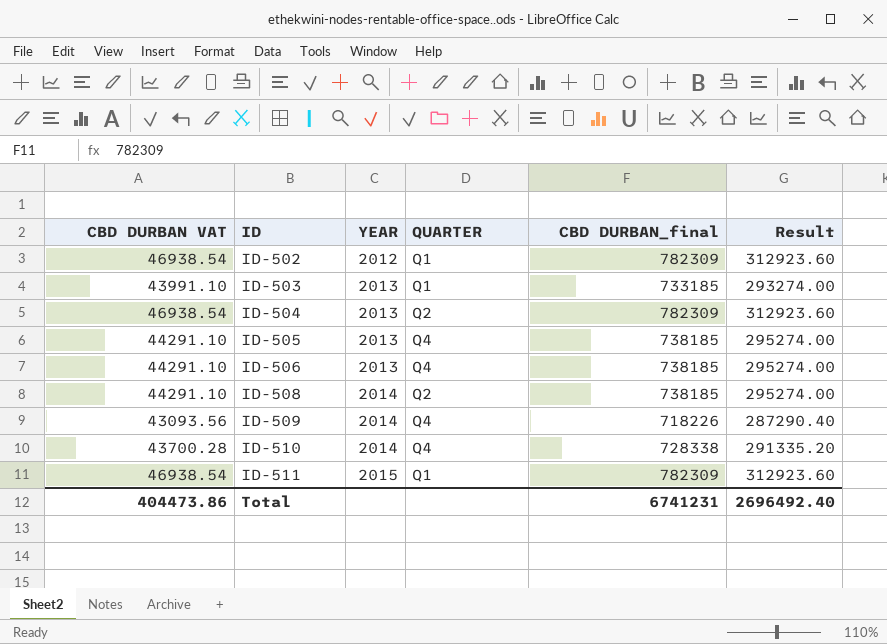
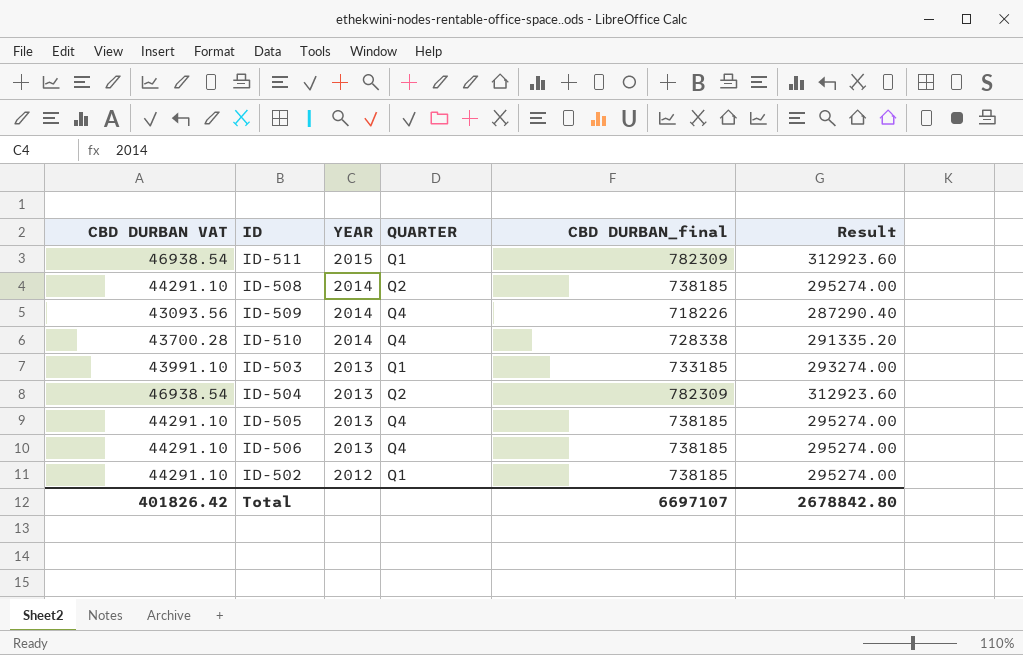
row order: ID ascending -> YEAR descending
ID-502 | CBD DURBAN VAT: 46938.54 -> 44291.10
ID-502 | CBD DURBAN_final: 782309 -> 738185
ID-502 | Result: 312923.60 -> 295274.00
Total | CBD DURBAN VAT: 404473.86 -> 401826.42
Total | CBD DURBAN_final: 6741231 -> 6697107
Total | Result: 2696492.40 -> 2678842.80

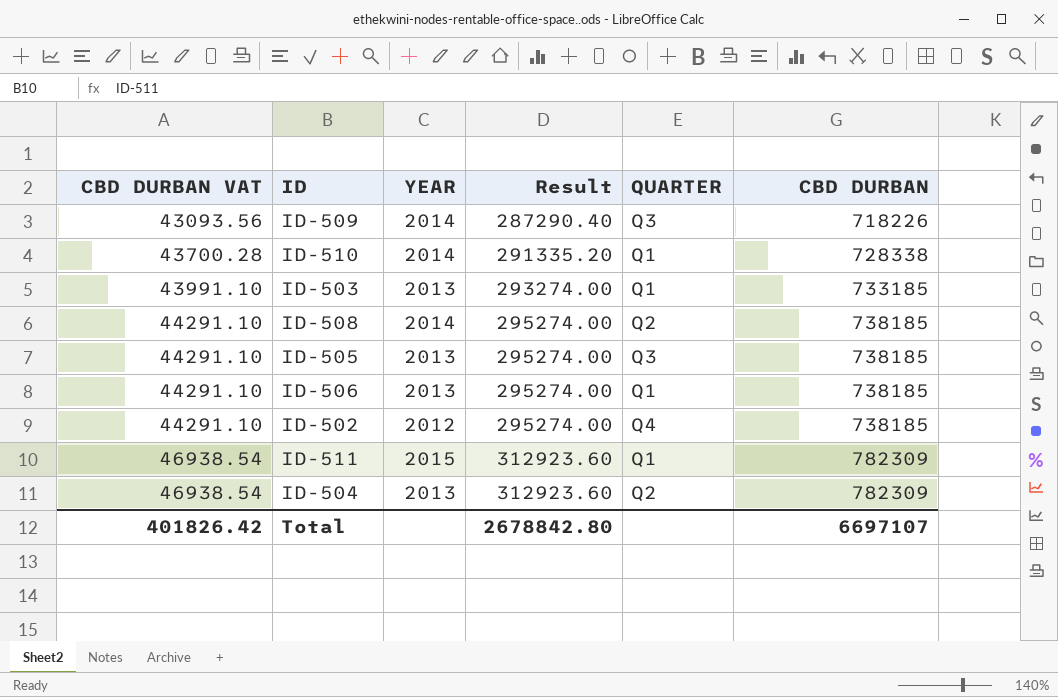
row order: YEAR descending -> CBD DURBAN VAT ascending
column Result | position: 6 -> 4
column name: CBD DURBAN_final -> CBD DURBAN
ID-509 | QUARTER: Q4 -> Q3
ID-510 | QUARTER: Q4 -> Q1
ID-505 | QUARTER: Q4 -> Q3
ID-506 | QUARTER: Q4 -> Q1
ID-502 | QUARTER: Q1 -> Q4

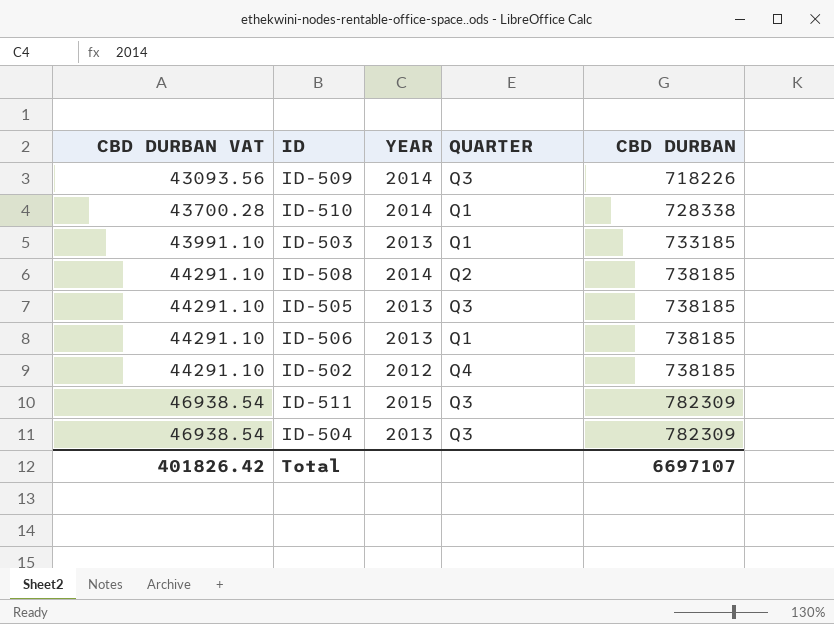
column Result | formula: [CBD DURBAN] * 0.4 -> none
ID-511 | QUARTER: Q1 -> Q3
ID-504 | QUARTER: Q2 -> Q3

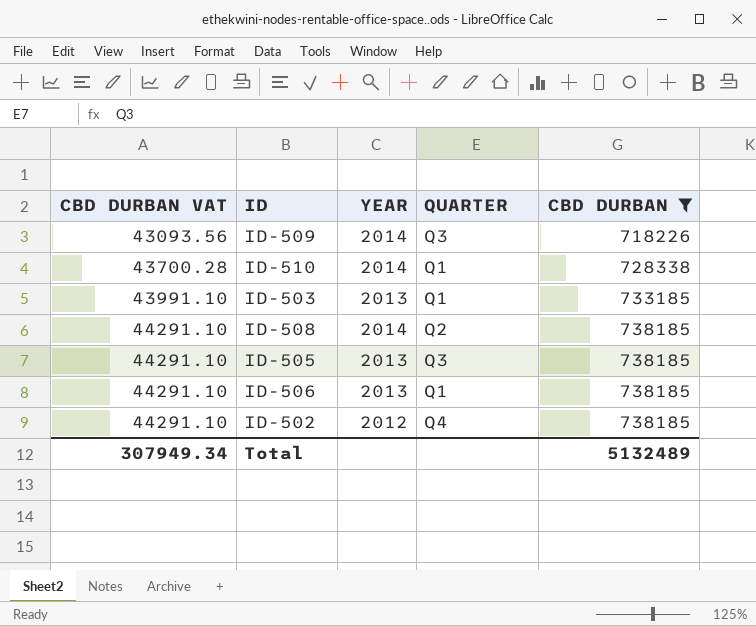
filter: none -> CBD DURBAN != 782309
Total | CBD DURBAN VAT: 401826.42 -> 307949.34
Total | CBD DURBAN: 6697107 -> 5132489

